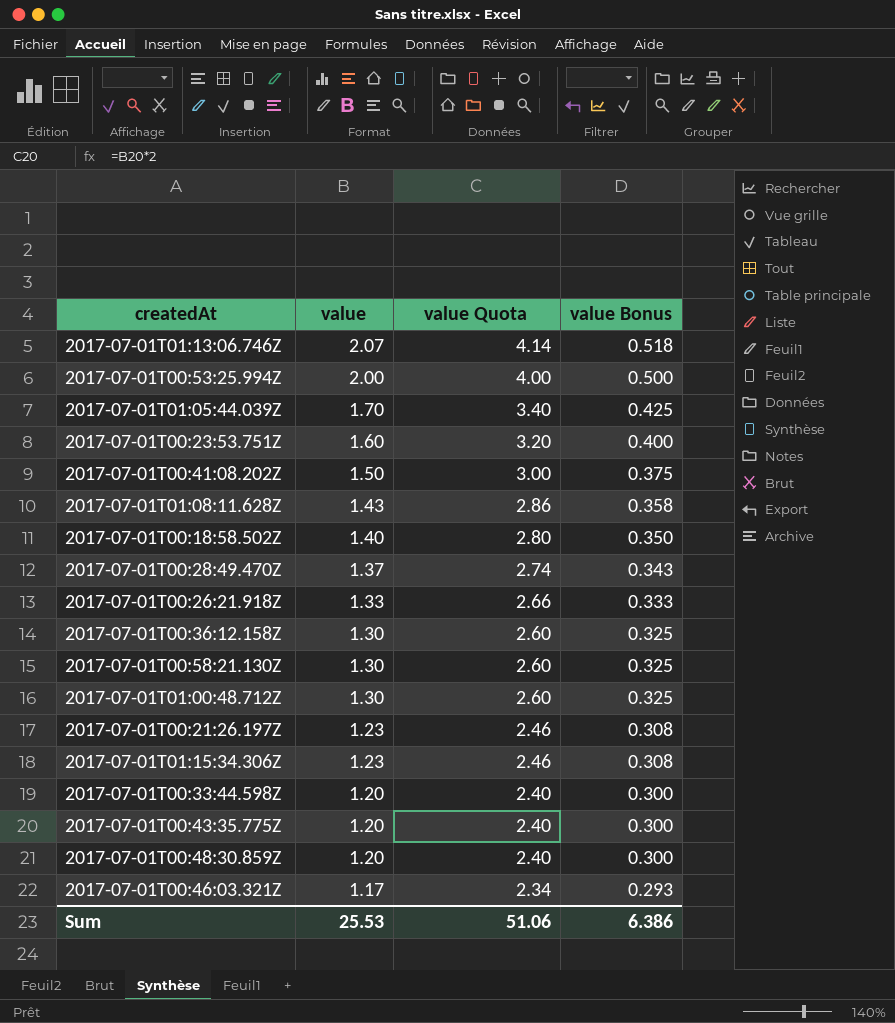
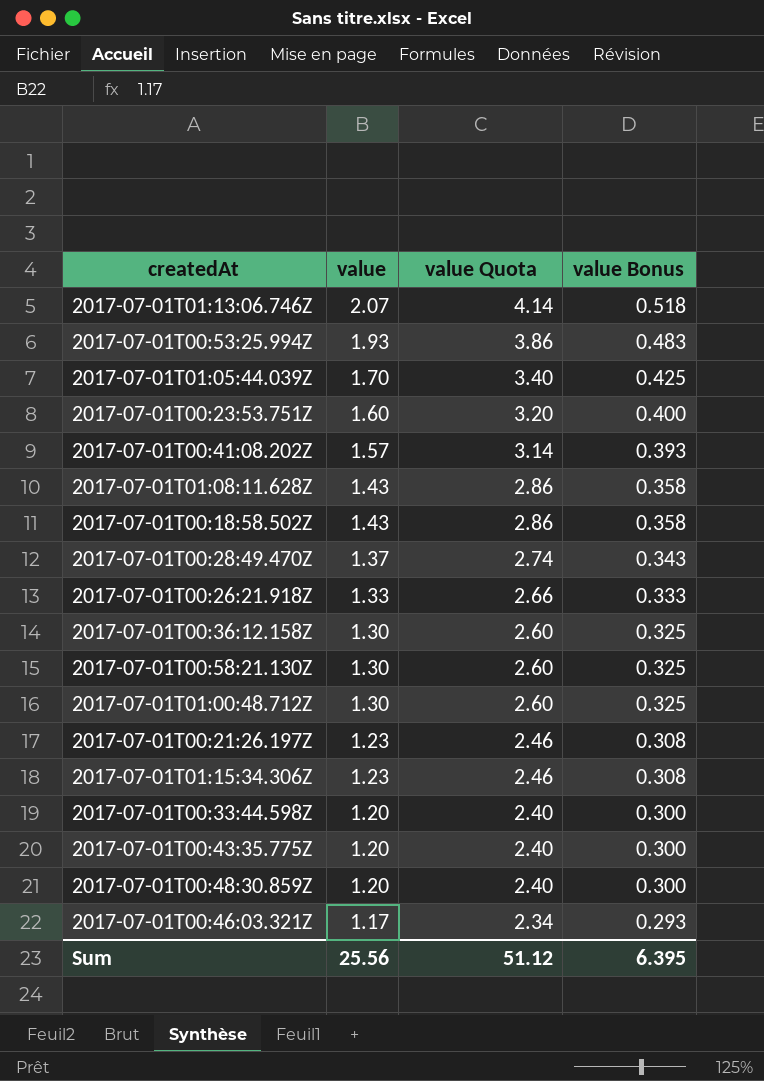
2017-07-01T00:53:25.994Z | value: 2.00 -> 1.93
2017-07-01T00:53:25.994Z | value Quota: 4.00 -> 3.86
2017-07-01T00:53:25.994Z | value Bonus: 0.500 -> 0.483
2017-07-01T00:41:08.202Z | value: 1.50 -> 1.57
2017-07-01T00:41:08.202Z | value Quota: 3.00 -> 3.14
2017-07-01T00:41:08.202Z | value Bonus: 0.375 -> 0.393
2017-07-01T00:18:58.502Z | value: 1.40 -> 1.43
2017-07-01T00:18:58.502Z | value Quota: 2.80 -> 2.86
2017-07-01T00:18:58.502Z | value Bonus: 0.350 -> 0.358
Sum | value: 25.53 -> 25.56
Sum | value Quota: 51.06 -> 51.12
Sum | value Bonus: 6.386 -> 6.395

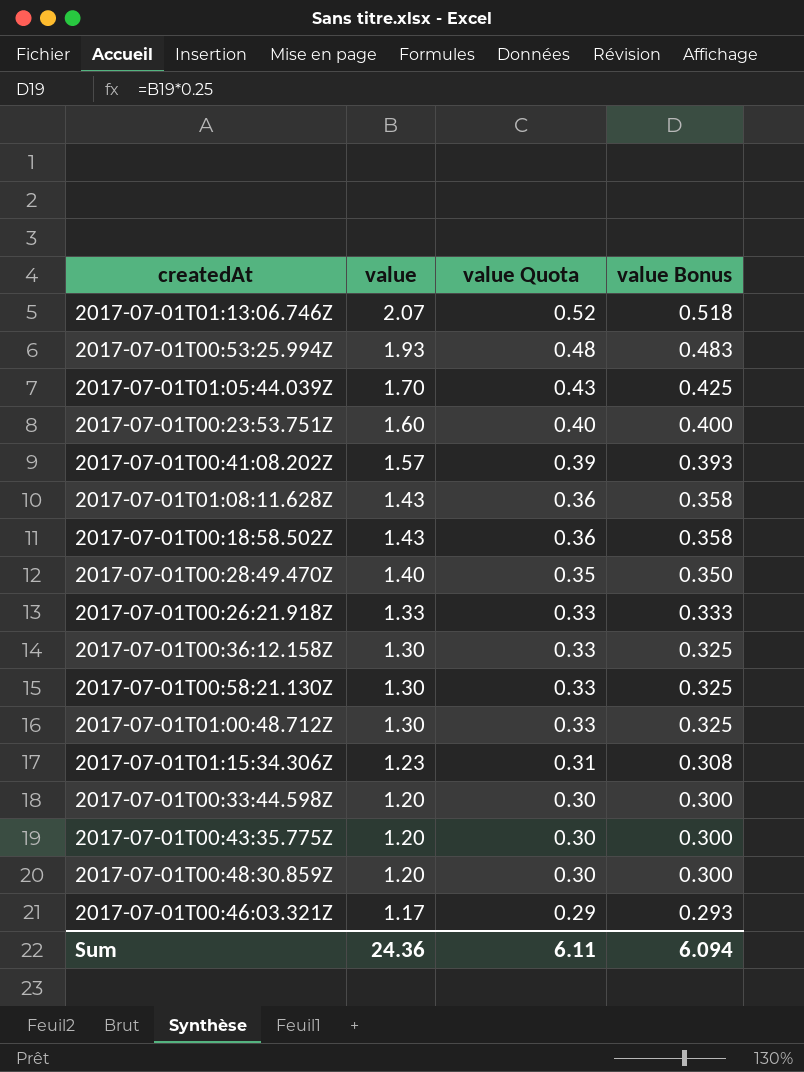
column value Quota | formula: [value] * 2 -> [value] * 0.25
row 2017-07-01T00:21:26.197Z: 1.23 | 2.46 | 0.308 -> none
2017-07-01T00:28:49.470Z | value: 1.37 -> 1.40
2017-07-01T00:28:49.470Z | value Bonus: 0.343 -> 0.350
Sum | value: 25.56 -> 24.36
Sum | value Quota: 51.12 -> 6.11
Sum | value Bonus: 6.395 -> 6.094

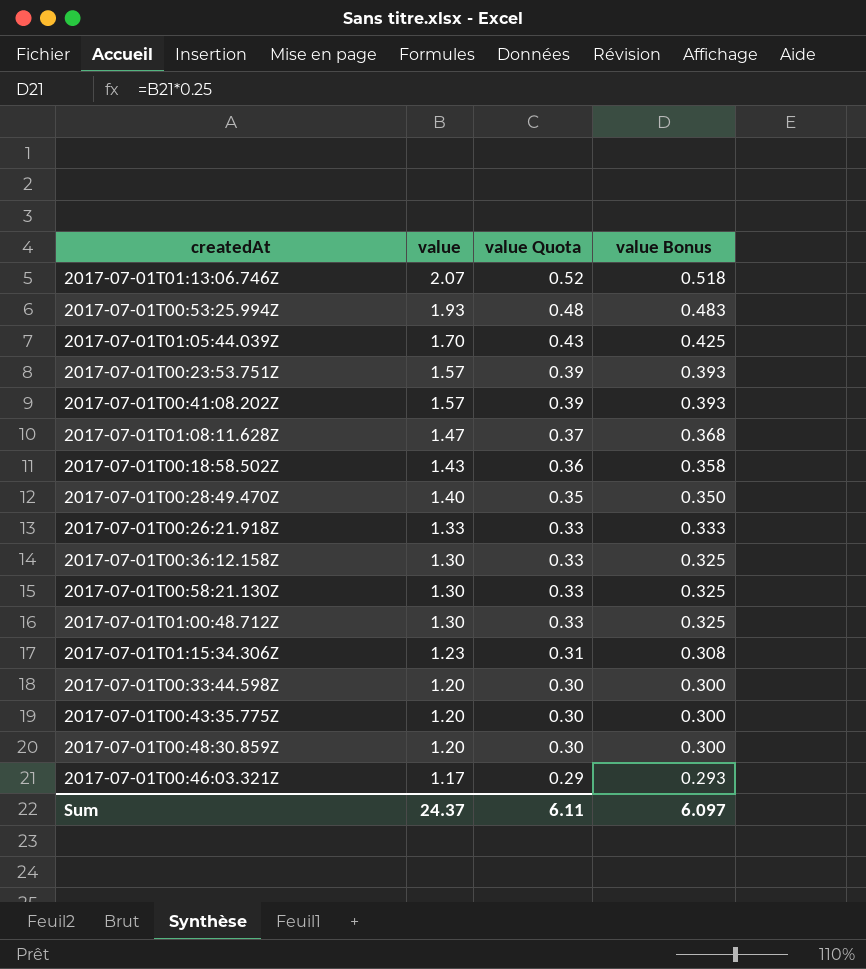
2017-07-01T00:23:53.751Z | value: 1.60 -> 1.57
2017-07-01T00:23:53.751Z | value Quota: 0.40 -> 0.39
2017-07-01T00:23:53.751Z | value Bonus: 0.400 -> 0.393
2017-07-01T01:08:11.628Z | value: 1.43 -> 1.47
2017-07-01T01:08:11.628Z | value Quota: 0.36 -> 0.37
2017-07-01T01:08:11.628Z | value Bonus: 0.358 -> 0.368
Sum | value: 24.36 -> 24.37
Sum | value Bonus: 6.094 -> 6.097

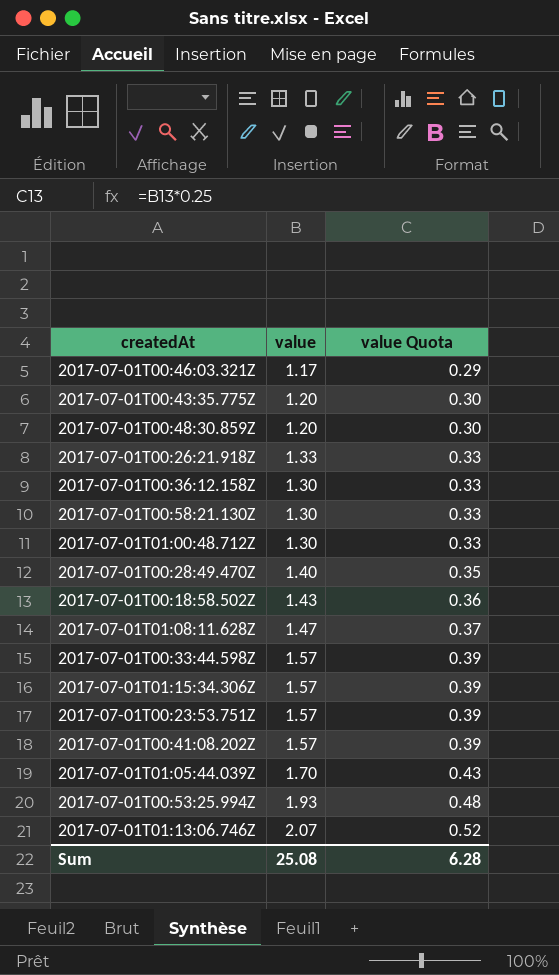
row order: value descending -> value Quota ascending
column value Bonus | formula: [value] * 0.25 -> none
2017-07-01T00:33:44.598Z | value: 1.20 -> 1.57
2017-07-01T00:33:44.598Z | value Quota: 0.30 -> 0.39
2017-07-01T01:15:34.306Z | value: 1.23 -> 1.57
2017-07-01T01:15:34.306Z | value Quota: 0.31 -> 0.39
Sum | value: 24.37 -> 25.08
Sum | value Quota: 6.11 -> 6.28

